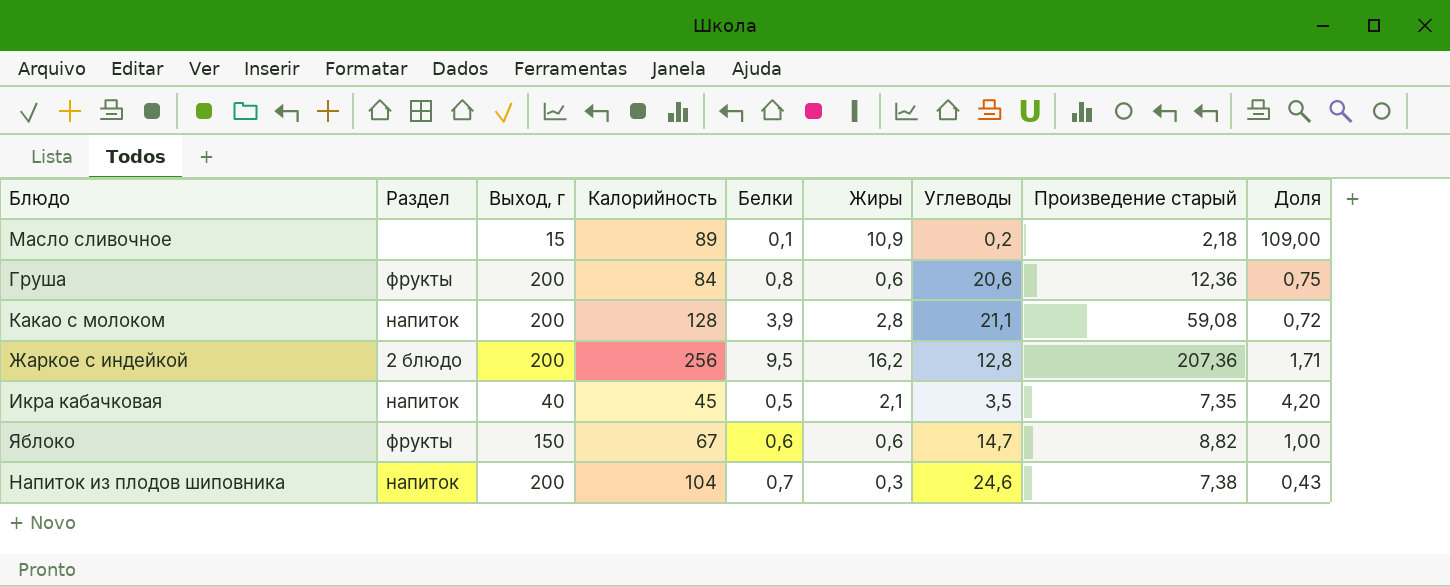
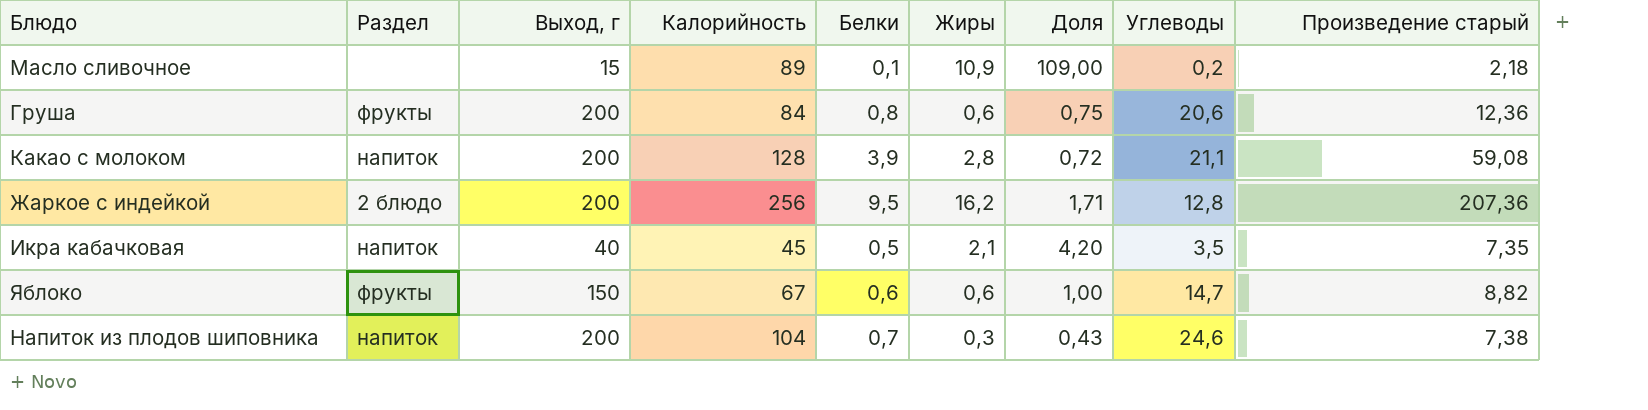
column Доля | position: 9 -> 7

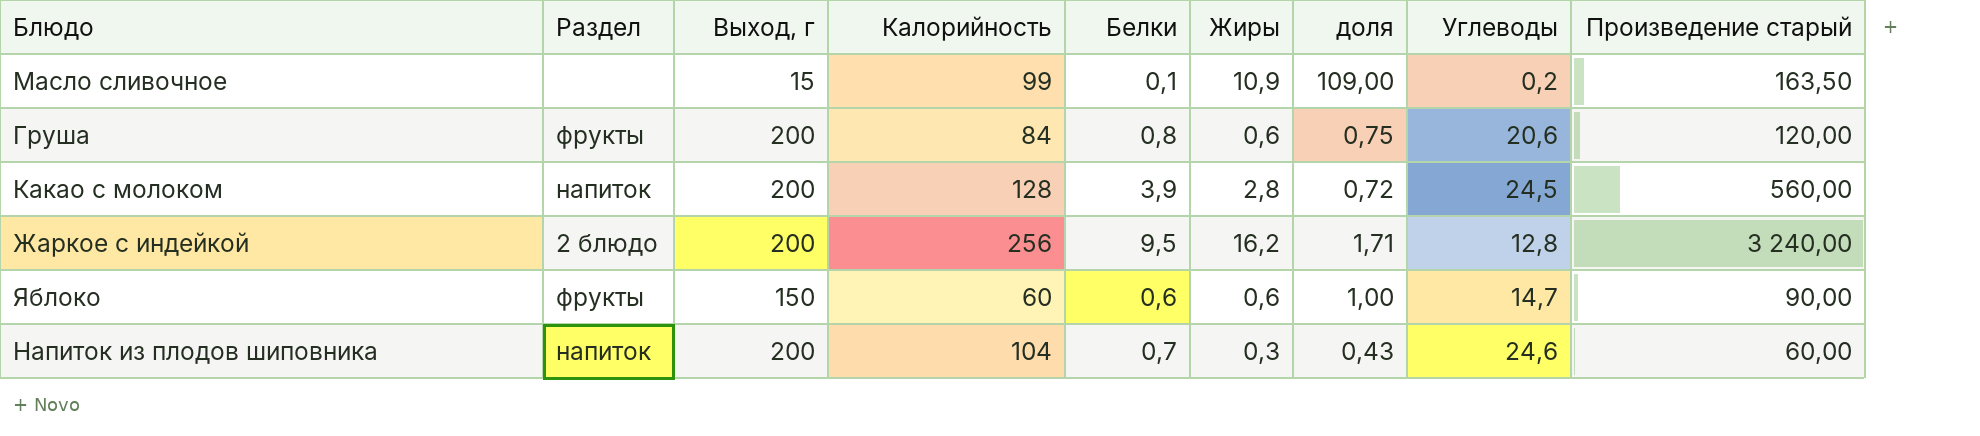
column name: Доля -> доля
column Произведение старый | formula: [Жиры] * [Углеводы] -> [Выход, г] * [Жиры]
row Икра кабачковая: напиток | 40 | 45 | 0,5 | 2,1 | 4,20 | 3,5 | 7,35 -> none
Масло сливочное | Калорийность: 89 -> 99
Какао с молоком | Углеводы: 21,1 -> 24,5
Яблоко | Калорийность: 67 -> 60

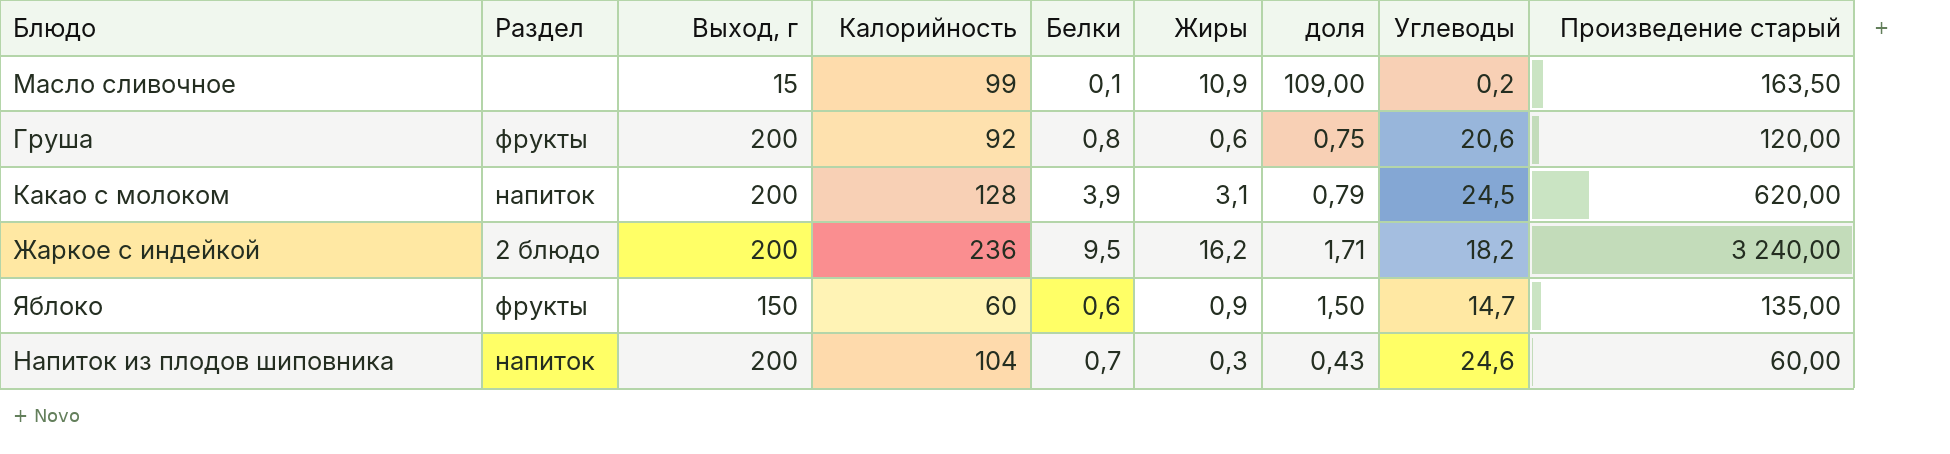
Груша | Калорийность: 84 -> 92
Какао с молоком | Жиры: 2,8 -> 3,1
Какао с молоком | доля: 0,72 -> 0,79
Какао с молоком | Произведение старый: 560,00 -> 620,00
Жаркое с индейкой | Калорийность: 256 -> 236
Жаркое с индейкой | Углеводы: 12,8 -> 18,2
Яблоко | Жиры: 0,6 -> 0,9
Яблоко | доля: 1,00 -> 1,50
Яблоко | Произведение старый: 90,00 -> 135,00

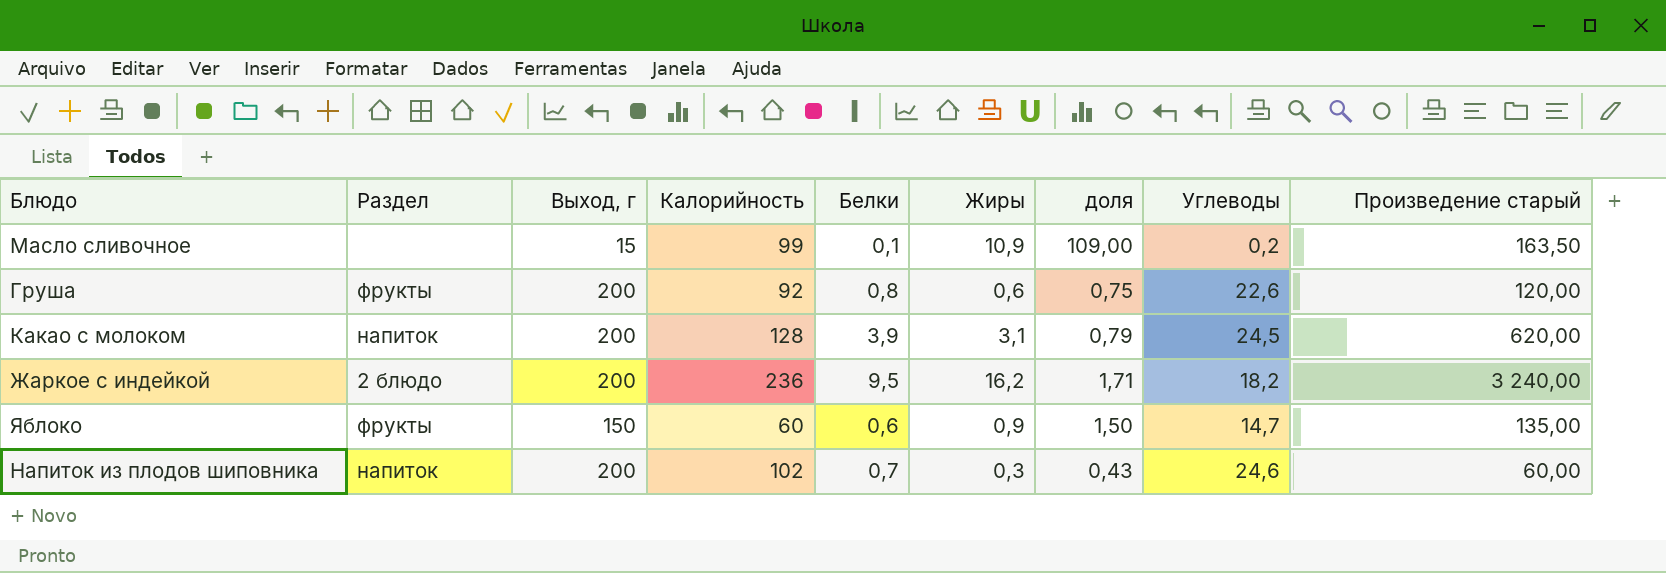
Груша | Углеводы: 20,6 -> 22,6
Напиток из плодов шиповника | Калорийность: 104 -> 102

